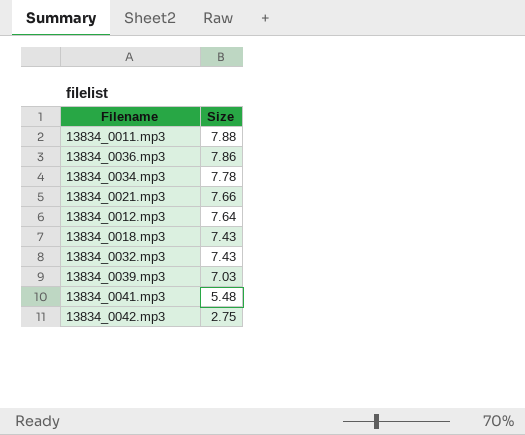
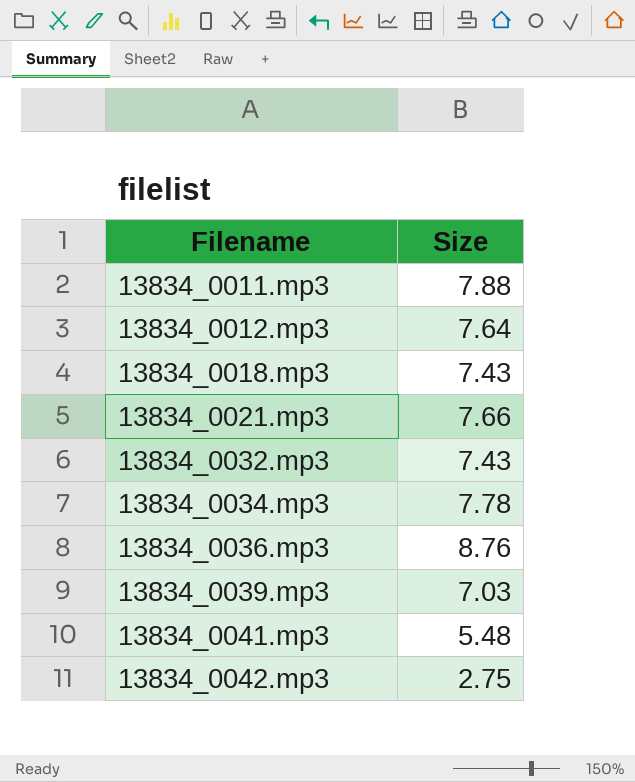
row order: Size descending -> Filename ascending
13834_0036.mp3 | Size: 7.86 -> 8.76

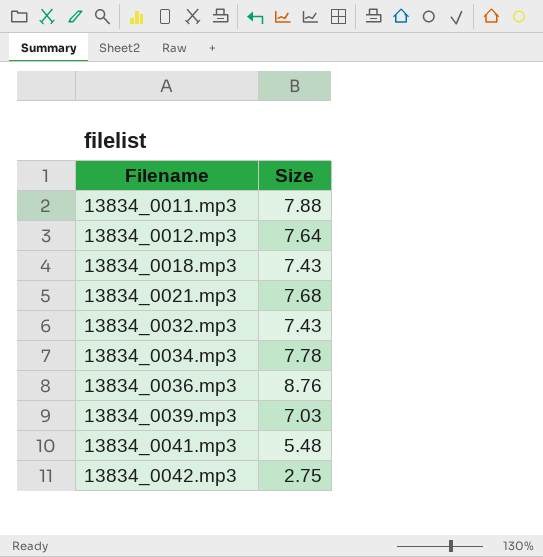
13834_0021.mp3 | Size: 7.66 -> 7.68

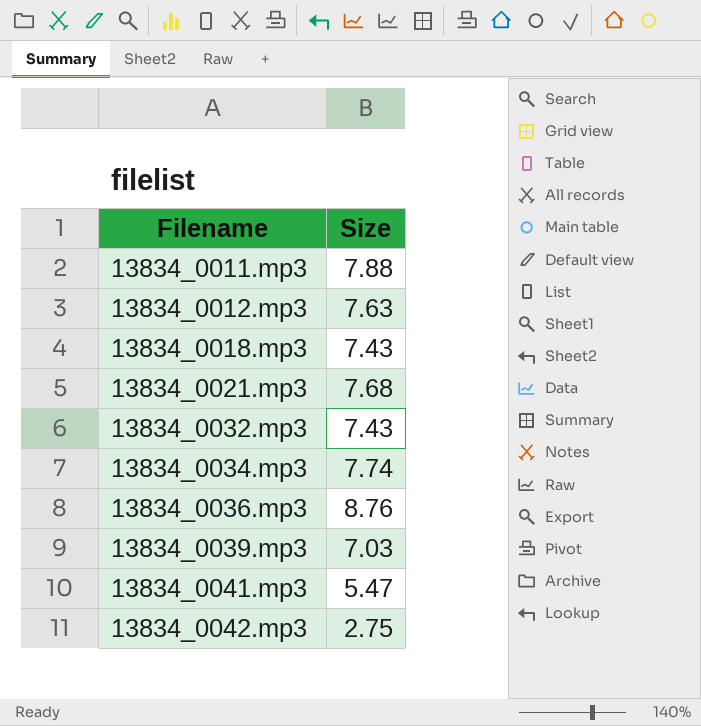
13834_0012.mp3 | Size: 7.64 -> 7.63
13834_0034.mp3 | Size: 7.78 -> 7.74
13834_0041.mp3 | Size: 5.48 -> 5.47

